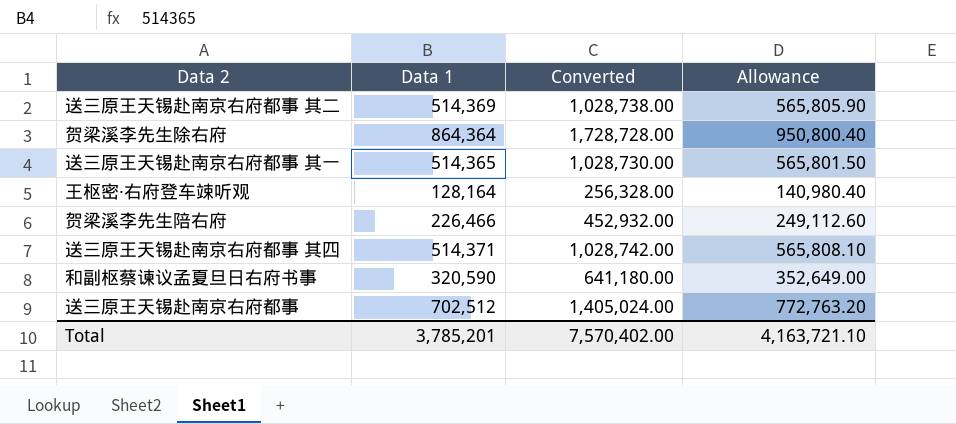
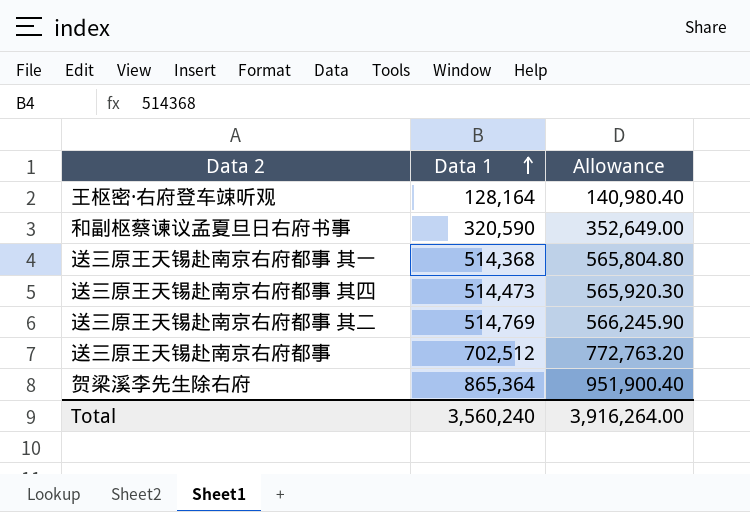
row order: none -> Data 1 ascending
column Converted | formula: [Data 1] * 2 -> none
row 贺梁溪李先生陪右府: 226,466 | 452,932.00 | 249,112.60 -> none
送三原王天锡赴南京右府都事 其一 | Data 1: 514,365 -> 514,368
送三原王天锡赴南京右府都事 其一 | Allowance: 565,801.50 -> 565,804.80
送三原王天锡赴南京右府都事 其四 | Data 1: 514,371 -> 514,473
送三原王天锡赴南京右府都事 其四 | Allowance: 565,808.10 -> 565,920.30
送三原王天锡赴南京右府都事 其二 | Data 1: 514,369 -> 514,769
送三原王天锡赴南京右府都事 其二 | Allowance: 565,805.90 -> 566,245.90
贺梁溪李先生除右府 | Data 1: 864,364 -> 865,364
贺梁溪李先生除右府 | Allowance: 950,800.40 -> 951,900.40
Total | Data 1: 3,785,201 -> 3,560,240
Total | Allowance: 4,163,721.10 -> 3,916,264.00

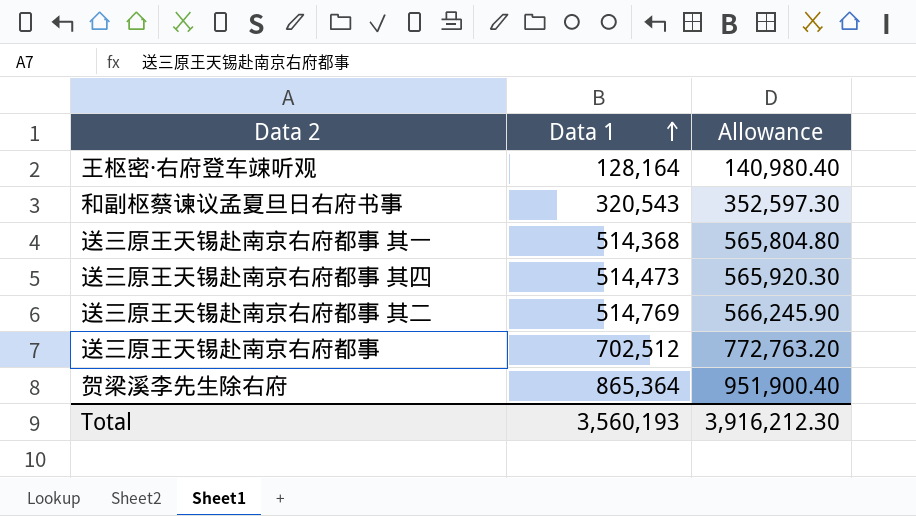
和副枢蔡谏议孟夏旦日右府书事 | Data 1: 320,590 -> 320,543
和副枢蔡谏议孟夏旦日右府书事 | Allowance: 352,649.00 -> 352,597.30
Total | Data 1: 3,560,240 -> 3,560,193
Total | Allowance: 3,916,264.00 -> 3,916,212.30

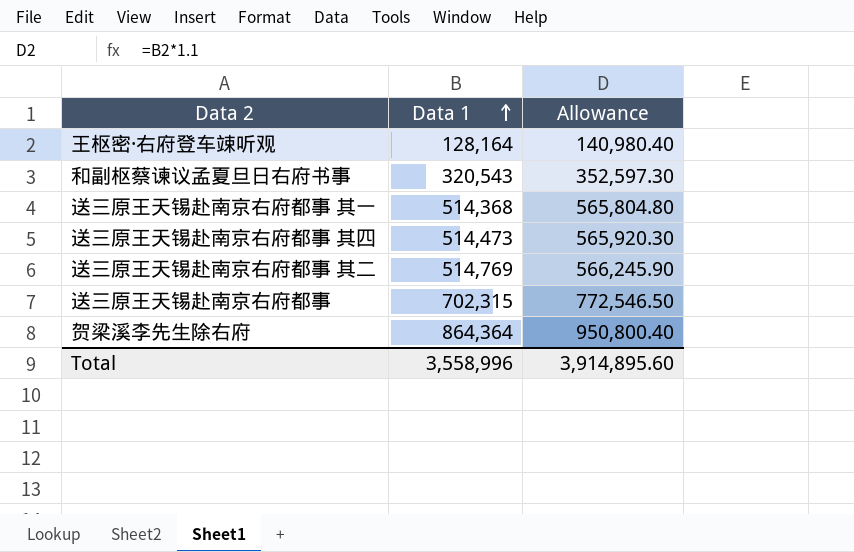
送三原王天锡赴南京右府都事 | Data 1: 702,512 -> 702,315
送三原王天锡赴南京右府都事 | Allowance: 772,763.20 -> 772,546.50
贺梁溪李先生除右府 | Data 1: 865,364 -> 864,364
贺梁溪李先生除右府 | Allowance: 951,900.40 -> 950,800.40
Total | Data 1: 3,560,193 -> 3,558,996
Total | Allowance: 3,916,212.30 -> 3,914,895.60

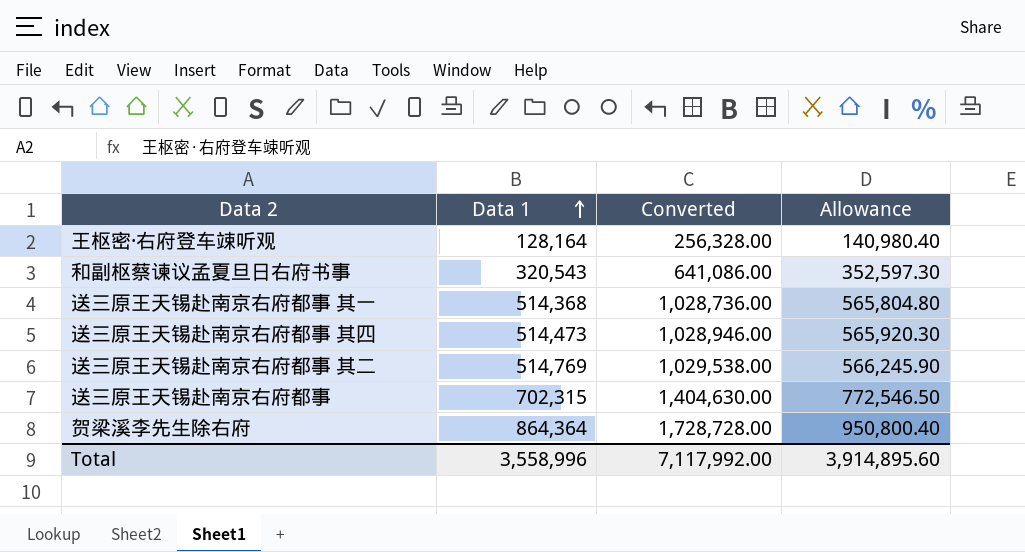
column Converted | formula: none -> [Data 1] * 2

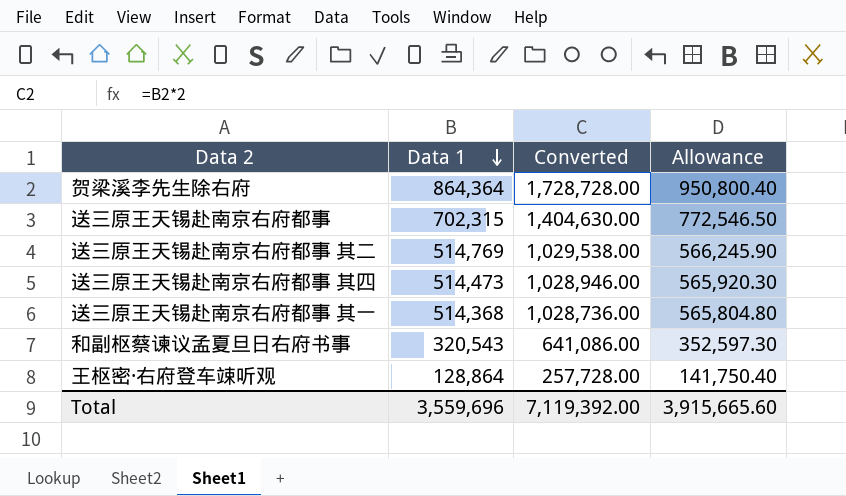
row order: Data 1 ascending -> Data 1 descending
王枢密·右府登车竦听观 | Data 1: 128,164 -> 128,864
王枢密·右府登车竦听观 | Converted: 256,328.00 -> 257,728.00
王枢密·右府登车竦听观 | Allowance: 140,980.40 -> 141,750.40
Total | Data 1: 3,558,996 -> 3,559,696
Total | Converted: 7,117,992.00 -> 7,119,392.00
Total | Allowance: 3,914,895.60 -> 3,915,665.60

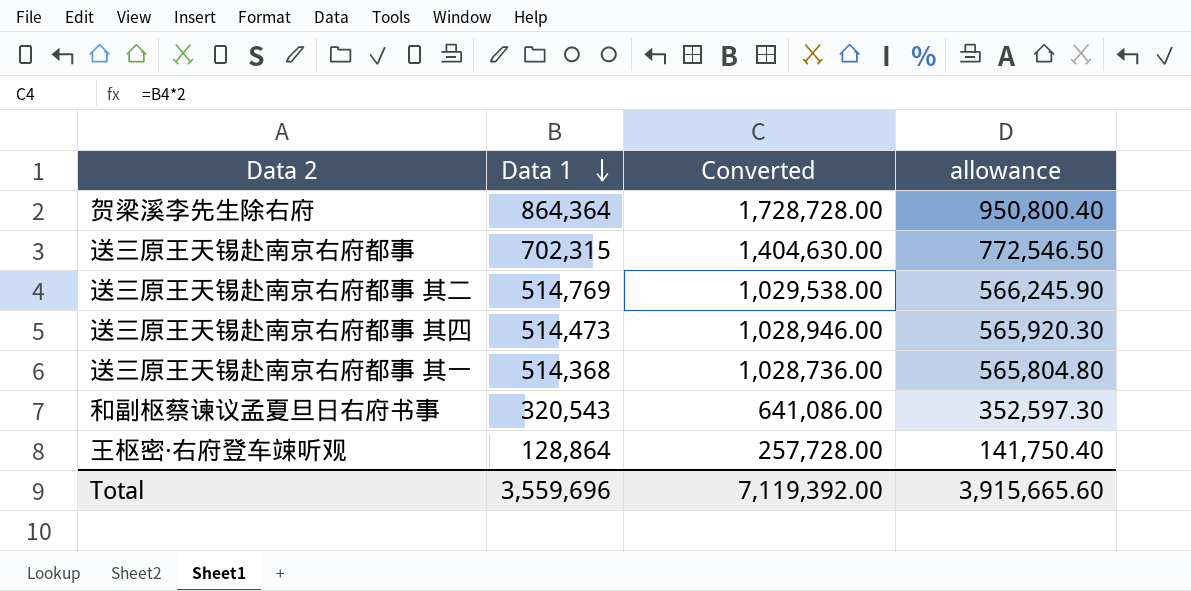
column name: Allowance -> allowance

